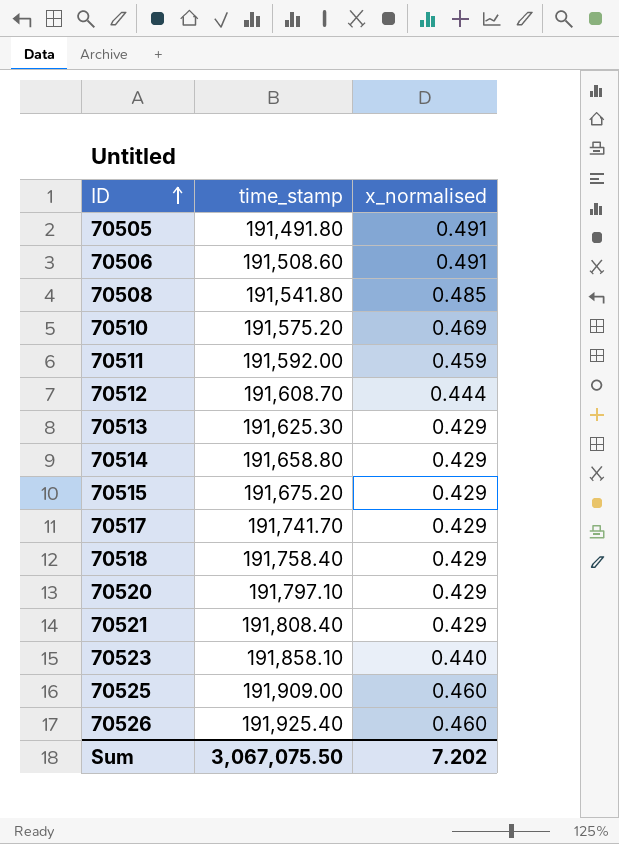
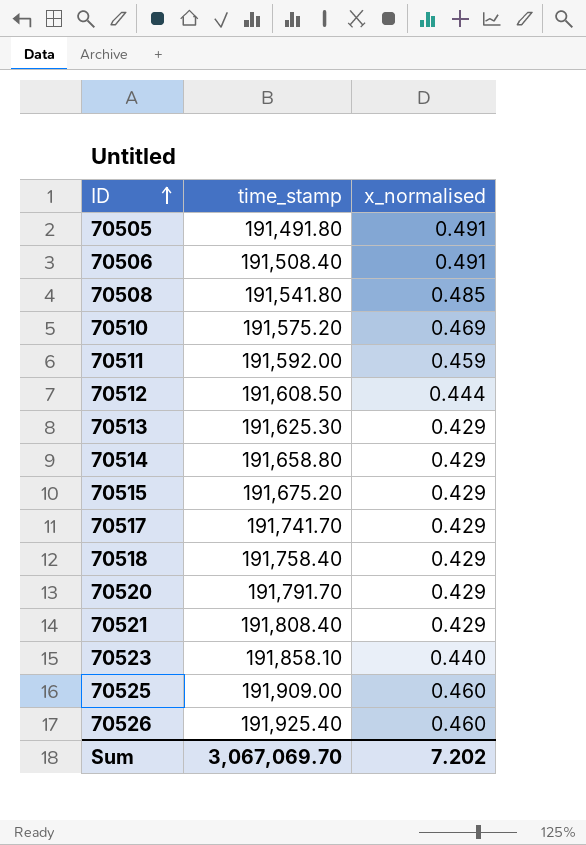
70506 | time_stamp: 191,508.60 -> 191,508.40
70512 | time_stamp: 191,608.70 -> 191,608.50
70520 | time_stamp: 191,797.10 -> 191,791.70
Sum | time_stamp: 3,067,075.50 -> 3,067,069.70

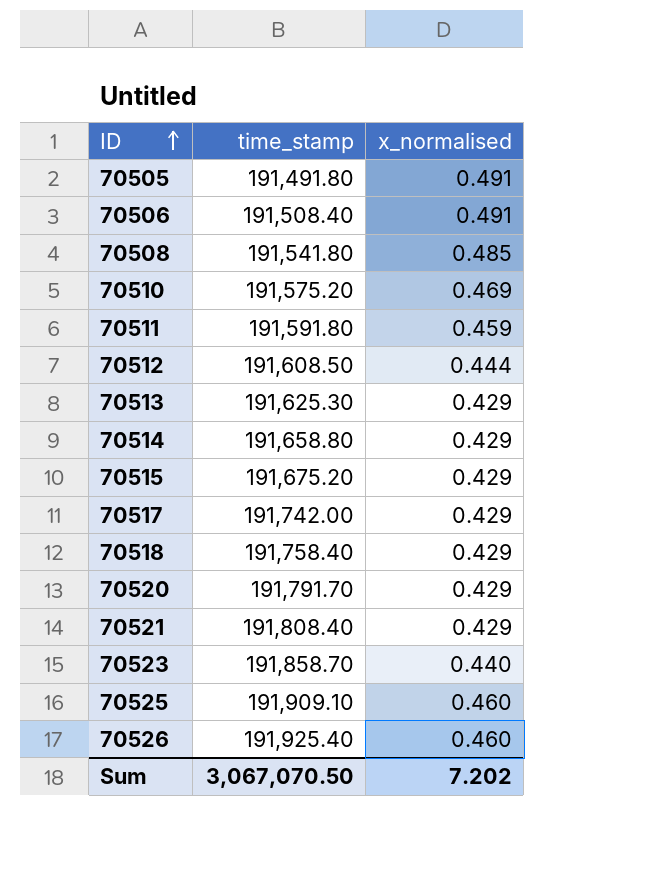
70511 | time_stamp: 191,592.00 -> 191,591.80
70517 | time_stamp: 191,741.70 -> 191,742.00
70523 | time_stamp: 191,858.10 -> 191,858.70
70525 | time_stamp: 191,909.00 -> 191,909.10
Sum | time_stamp: 3,067,069.70 -> 3,067,070.50

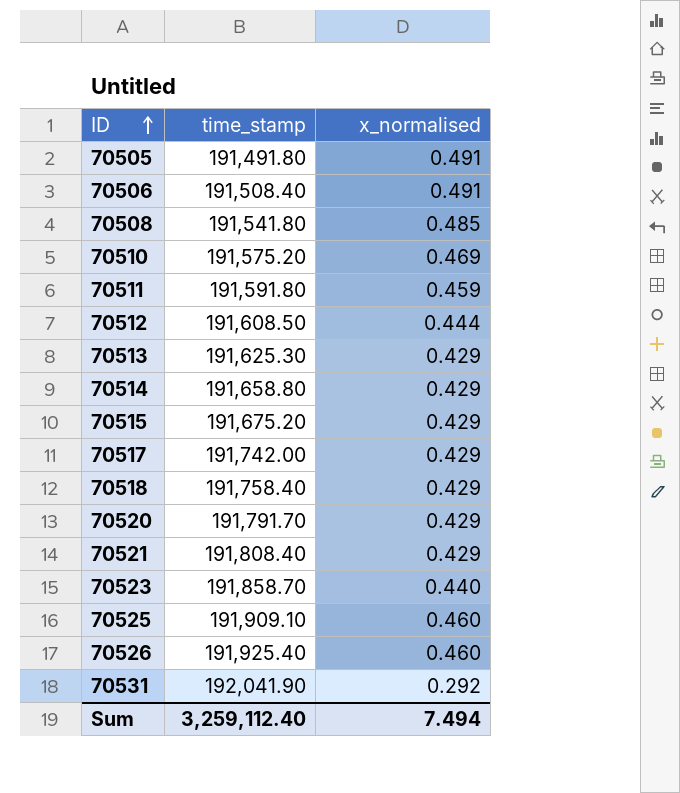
row 70531: none -> 192,041.90 | 0.292
Sum | time_stamp: 3,067,070.50 -> 3,259,112.40
Sum | x_normalised: 7.202 -> 7.494

